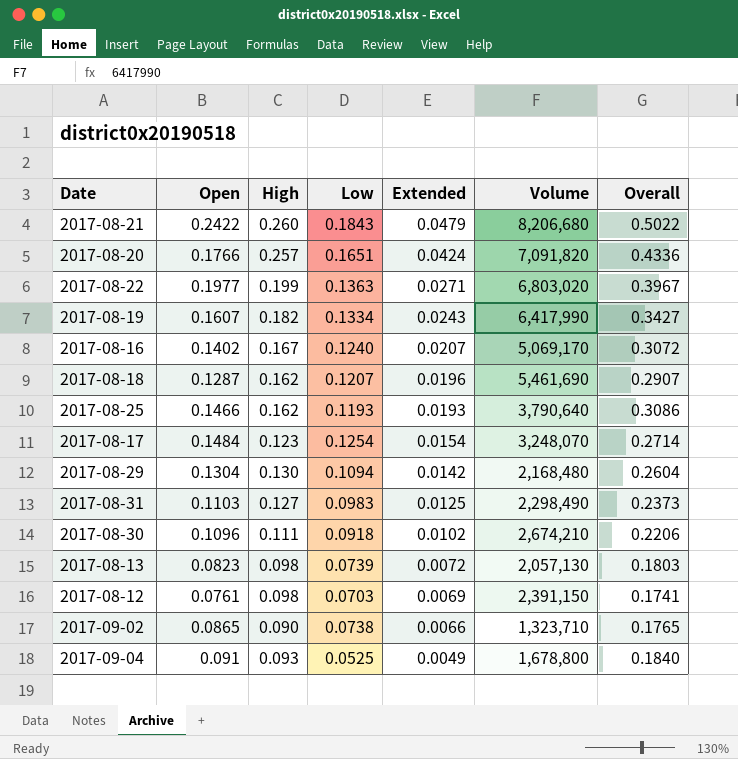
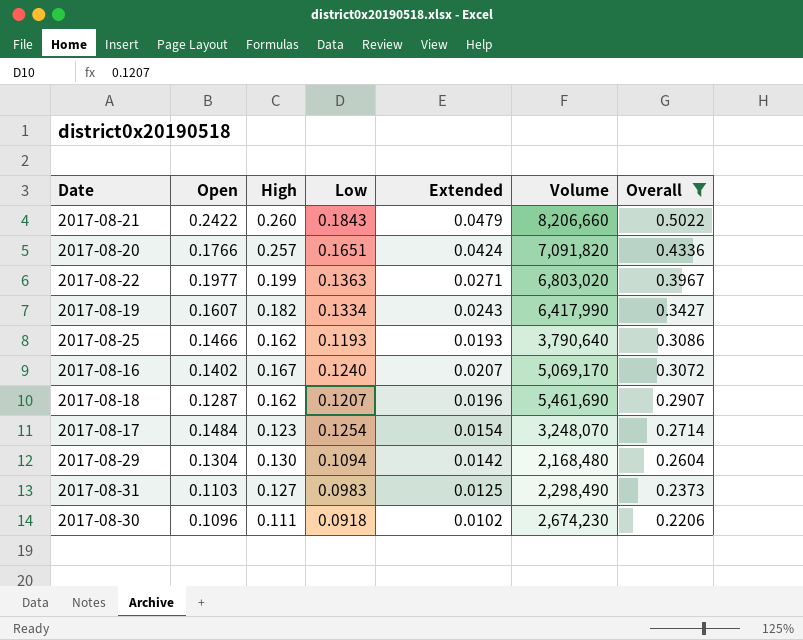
filter: none -> Overall >= 0.2206
row order: Extended descending -> Overall descending
2017-08-21 | Volume: 8,206,680 -> 8,206,660
2017-08-30 | Volume: 2,674,210 -> 2,674,230

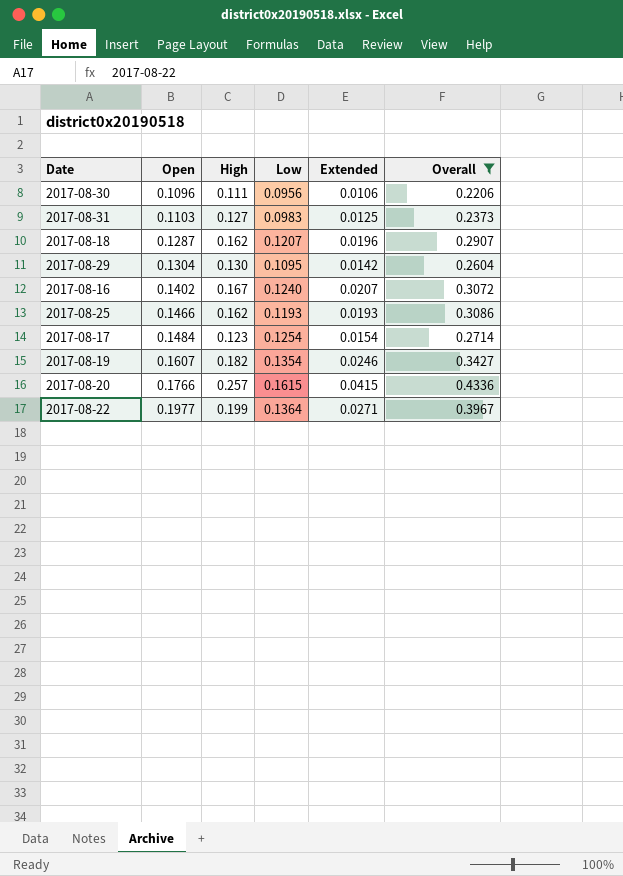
row order: Overall descending -> Open ascending
column Volume | position: 6 -> none
row 2017-08-21: 0.2422 | 0.260 | 0.1843 | 0.0479 | 8,206,660 | 0.5022 -> none
2017-08-30 | Low: 0.0918 -> 0.0956
2017-08-30 | Extended: 0.0102 -> 0.0106
2017-08-29 | Low: 0.1094 -> 0.1095
2017-08-19 | Low: 0.1334 -> 0.1354
2017-08-19 | Extended: 0.0243 -> 0.0246
2017-08-20 | Low: 0.1651 -> 0.1615
2017-08-20 | Extended: 0.0424 -> 0.0415
2017-08-22 | Low: 0.1363 -> 0.1364

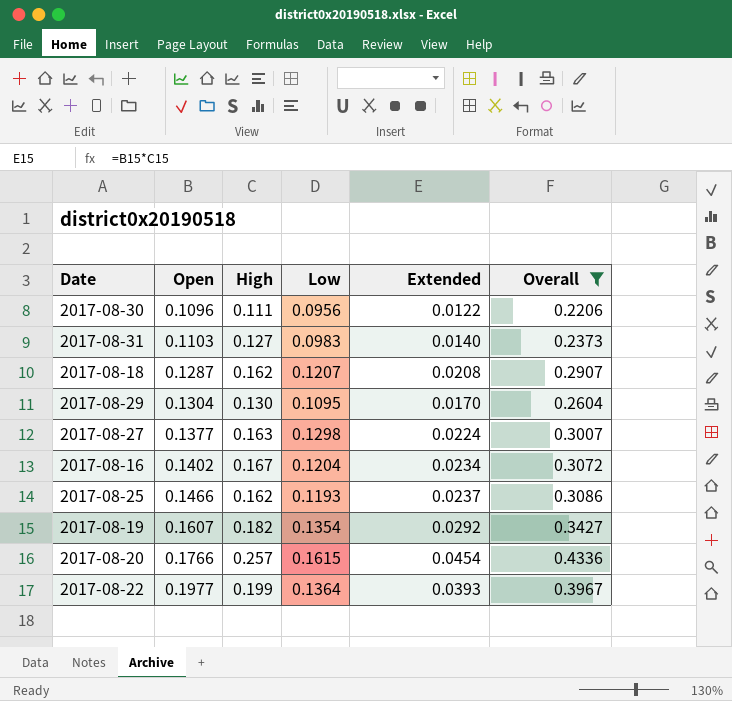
column Extended | formula: [High] * [Low] -> [Open] * [High]
row 2017-08-17: 0.1484 | 0.123 | 0.1254 | 0.0154 | 0.2714 -> none
row 2017-08-27: none -> 0.1377 | 0.163 | 0.1298 | 0.0224 | 0.3007
2017-08-16 | Low: 0.1240 -> 0.1204

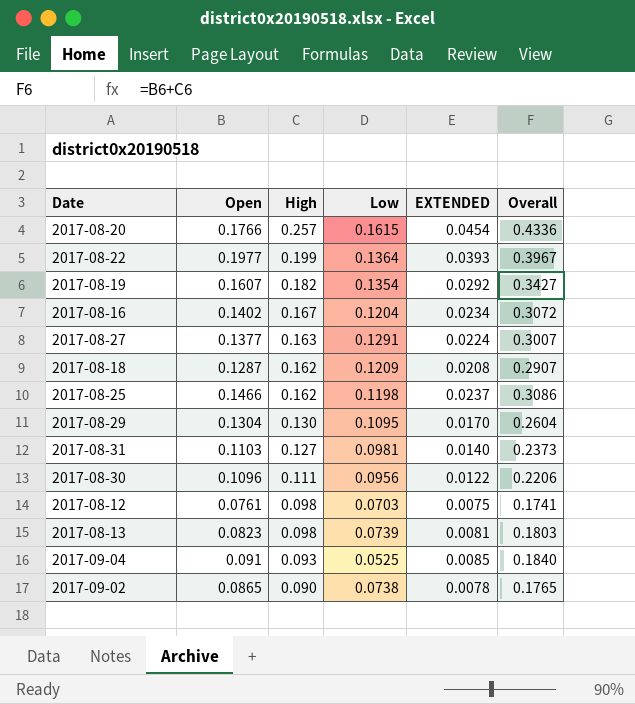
filter: Overall >= 0.2206 -> none
row order: Open ascending -> High descending
column name: Extended -> EXTENDED
2017-08-27 | Low: 0.1298 -> 0.1291
2017-08-18 | Low: 0.1207 -> 0.1209
2017-08-25 | Low: 0.1193 -> 0.1198
2017-08-31 | Low: 0.0983 -> 0.0981

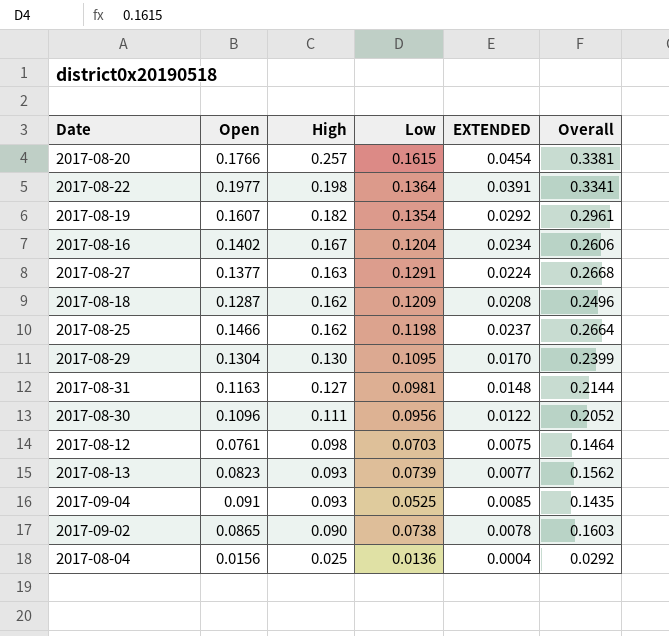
column Overall | formula: [Open] + [High] -> [Open] + [Low]
2017-08-22 | High: 0.199 -> 0.198
2017-08-22 | EXTENDED: 0.0393 -> 0.0391
2017-08-31 | Open: 0.1103 -> 0.1163
2017-08-31 | EXTENDED: 0.0140 -> 0.0148
2017-08-13 | High: 0.098 -> 0.093
2017-08-13 | EXTENDED: 0.0081 -> 0.0077
row 2017-08-04: none -> 0.0156 | 0.025 | 0.0136 | 0.0004 | 0.0292

